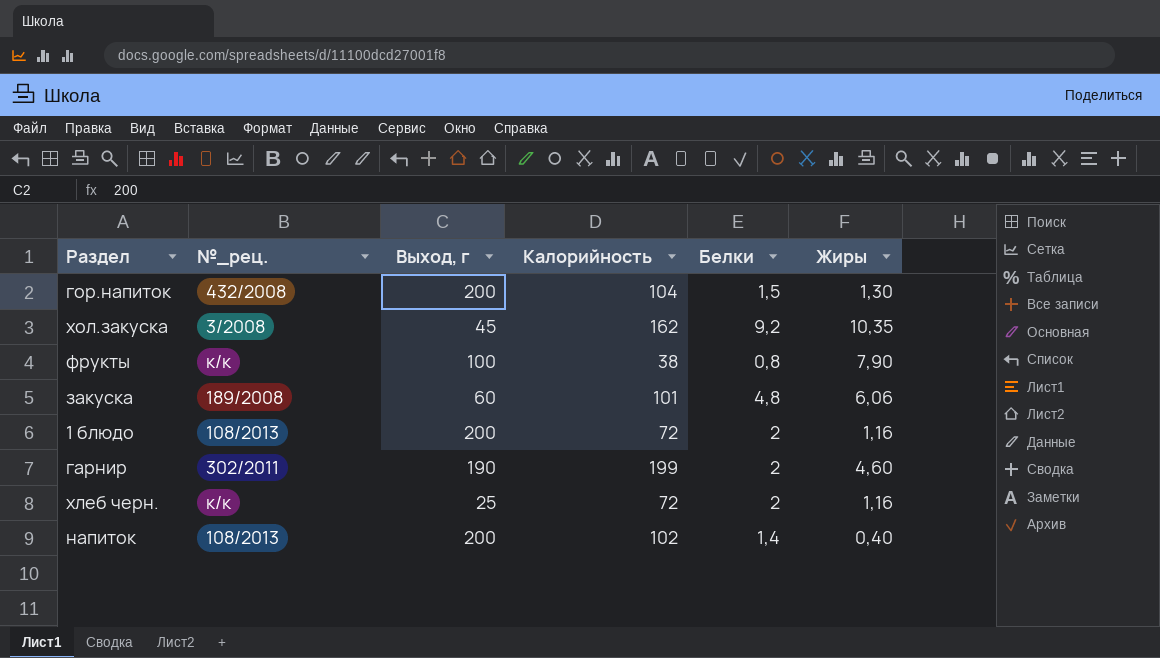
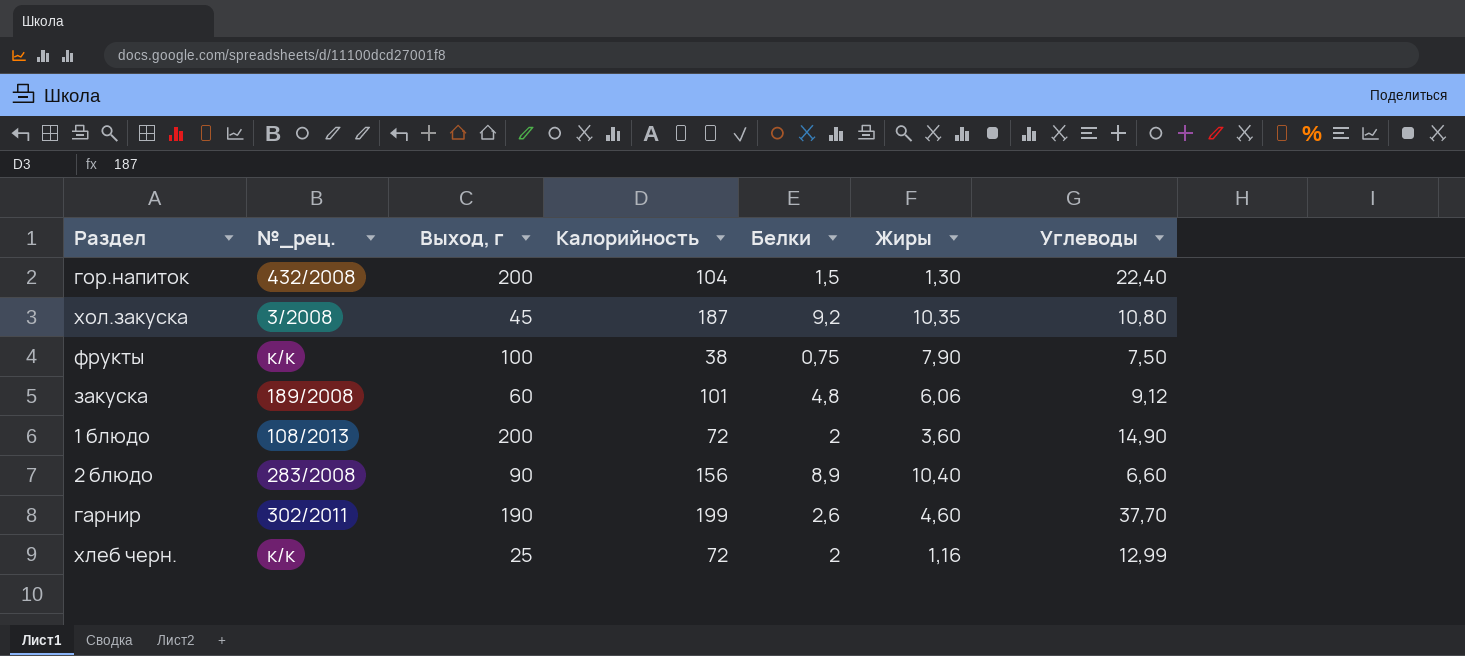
column Углеводы | position: none -> 7
row напиток: 108/2013 | 200 | 102 | 1,4 | 0,40 -> none
хол.закуска | Калорийность: 162 -> 187
фрукты | Белки: 0,8 -> 0,75
1 блюдо | Жиры: 1,16 -> 3,60
row 2 блюдо: none -> 283/2008 | 90 | 156 | 8,9 | 10,40 | 6,60
гарнир | Белки: 2 -> 2,6

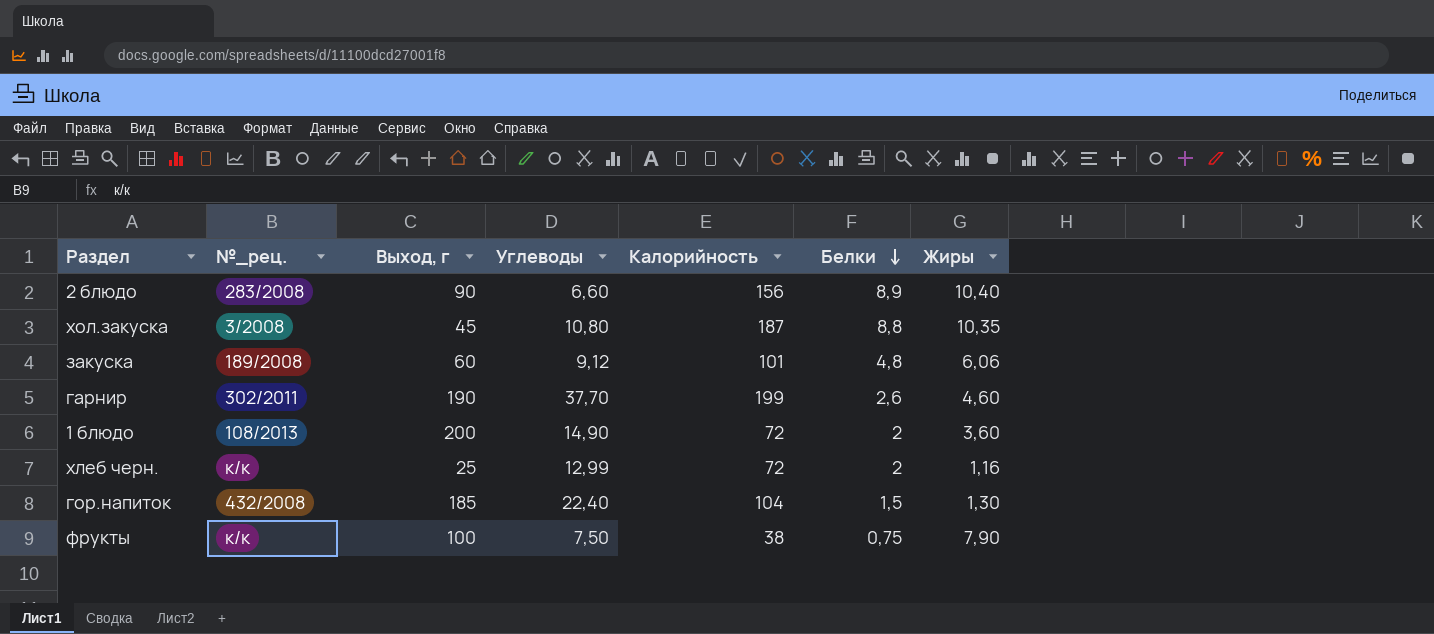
row order: none -> Белки descending
column Углеводы | position: 7 -> 4
хол.закуска | Белки: 9,2 -> 8,8
гор.напиток | Выход, г: 200 -> 185

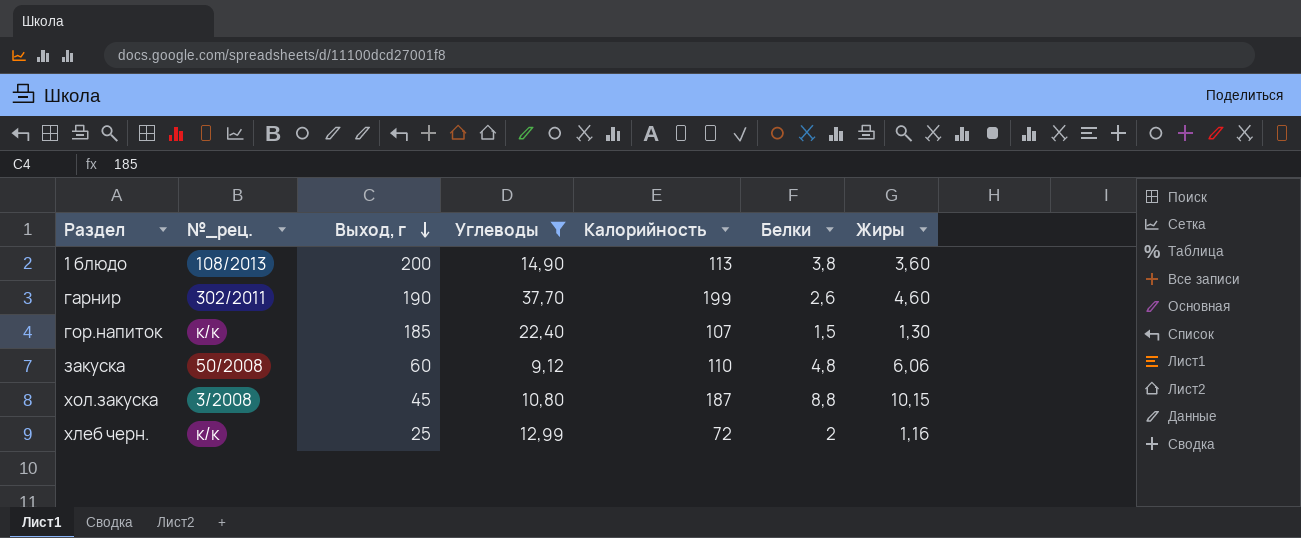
filter: none -> Углеводы >= 9,12
row order: Белки descending -> Выход, г descending
1 блюдо | Калорийность: 72 -> 113
1 блюдо | Белки: 2 -> 3,8
гор.напиток | №_рец.: 432/2008 -> к/к
гор.напиток | Калорийность: 104 -> 107
закуска | №_рец.: 189/2008 -> 50/2008
закуска | Калорийность: 101 -> 110
хол.закуска | Жиры: 10,35 -> 10,15

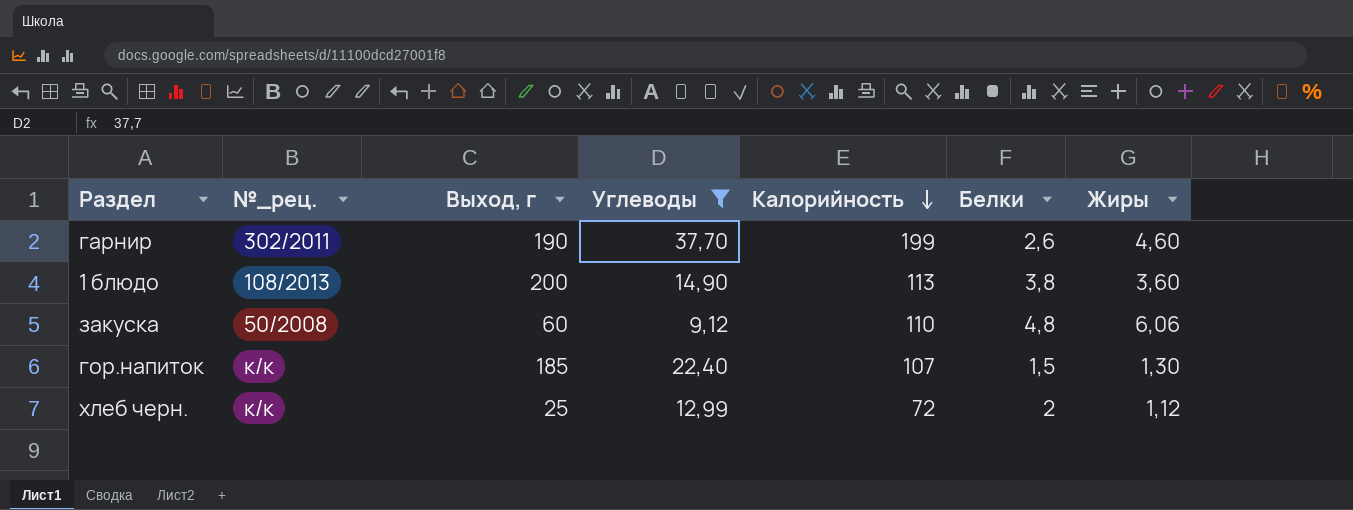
row order: Выход, г descending -> Калорийность descending
row хол.закуска: 3/2008 | 45 | 10,80 | 187 | 8,8 | 10,15 -> none
хлеб черн. | Жиры: 1,16 -> 1,12

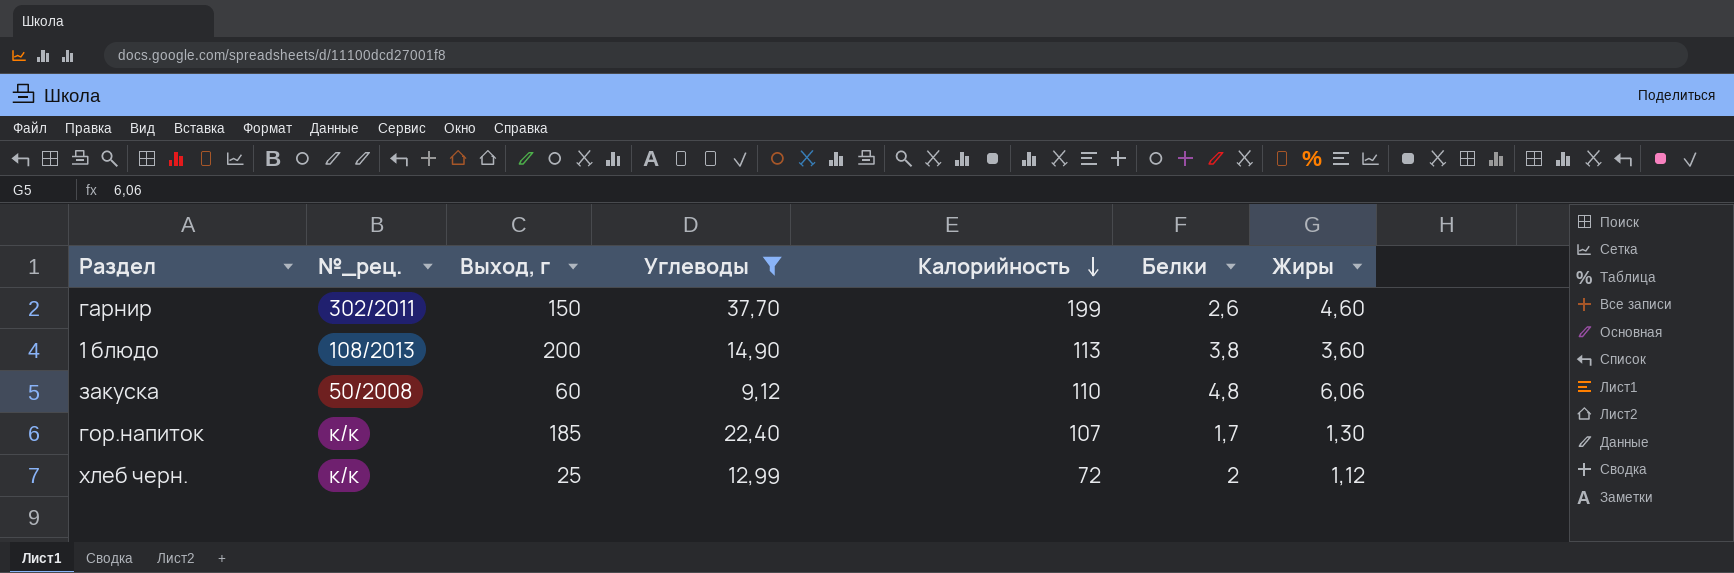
гарнир | Выход, г: 190 -> 150
гор.напиток | Белки: 1,5 -> 1,7

